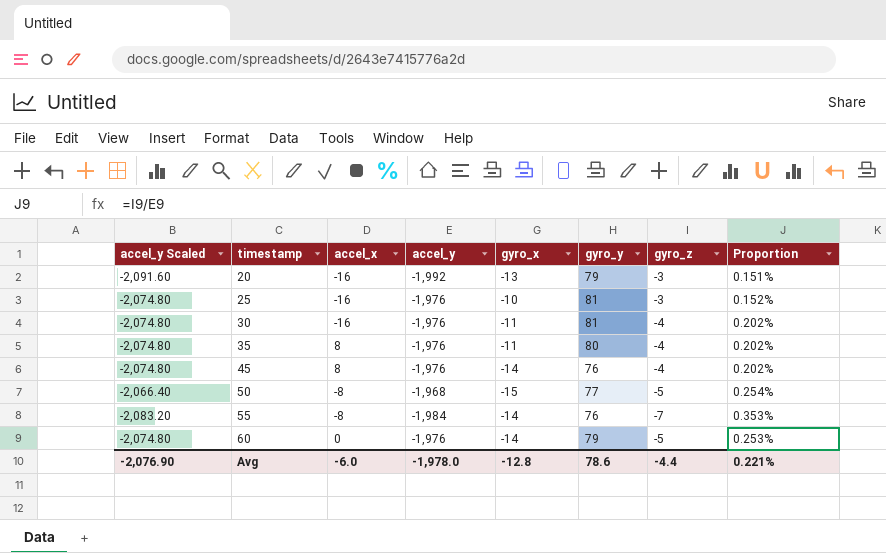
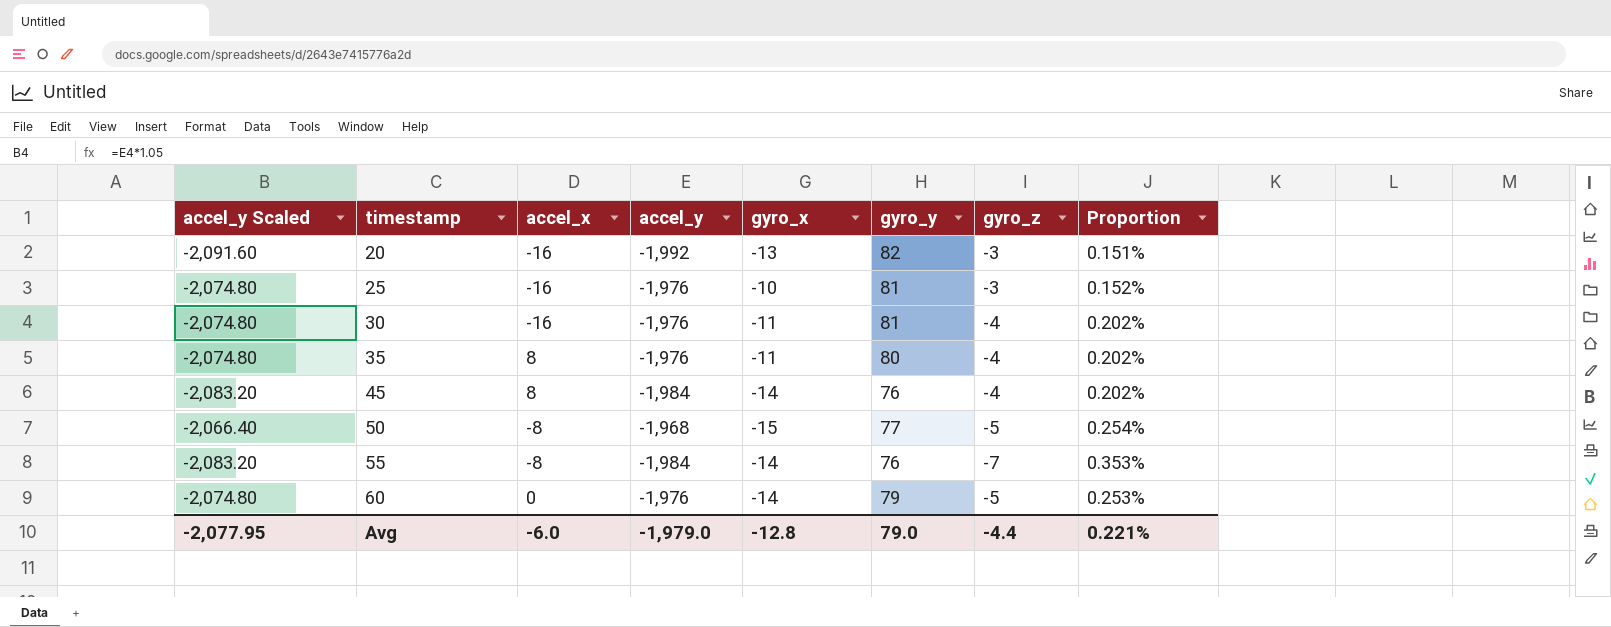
20 | gyro_y: 79 -> 82
45 | accel_y Scaled: -2,074.80 -> -2,083.20
45 | accel_y: -1,976 -> -1,984
Avg | accel_y Scaled: -2,076.90 -> -2,077.95
Avg | accel_y: -1,978.0 -> -1,979.0
Avg | gyro_y: 78.6 -> 79.0

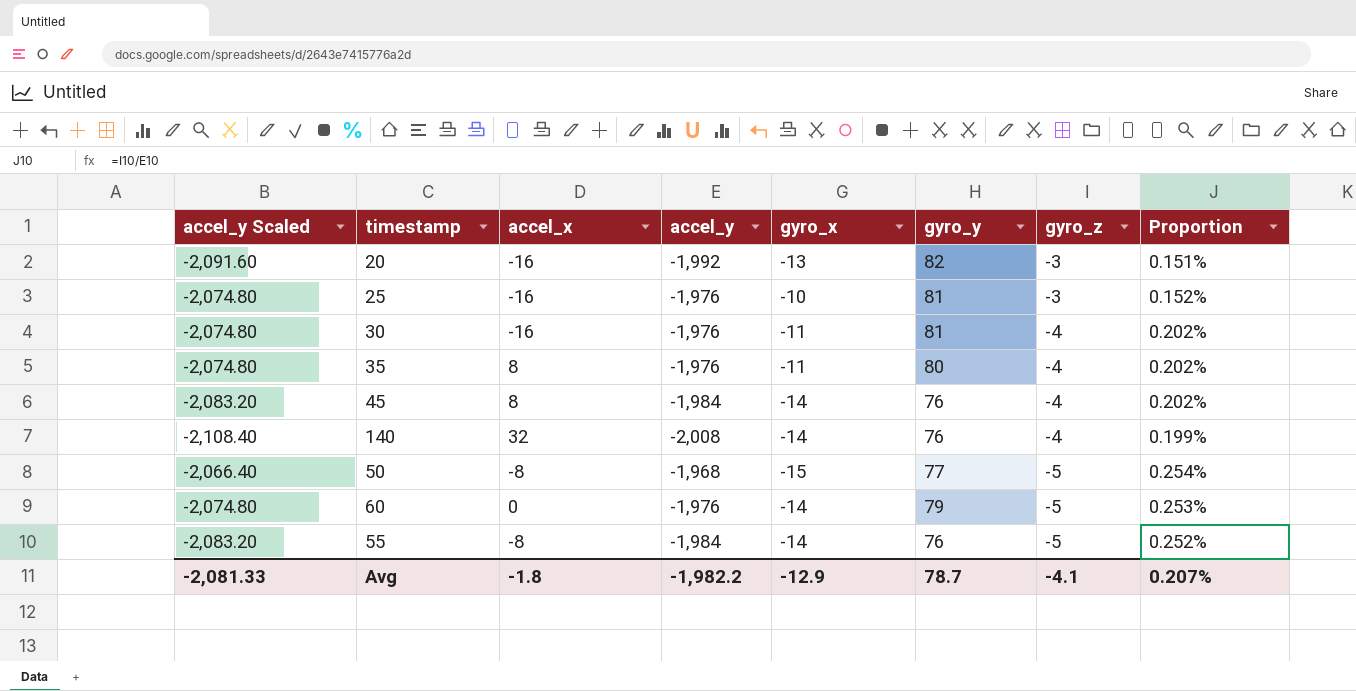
row order: timestamp ascending -> gyro_z descending
row 140: none -> -2,108.40 | 32 | -2,008 | -14 | 76 | -4 | 0.199%
55 | gyro_z: -7 -> -5
55 | Proportion: 0.353% -> 0.252%
Avg | accel_y Scaled: -2,077.95 -> -2,081.33
Avg | accel_x: -6.0 -> -1.8
Avg | accel_y: -1,979.0 -> -1,982.2
Avg | gyro_x: -12.8 -> -12.9
Avg | gyro_y: 79.0 -> 78.7
Avg | gyro_z: -4.4 -> -4.1
Avg | Proportion: 0.221% -> 0.207%

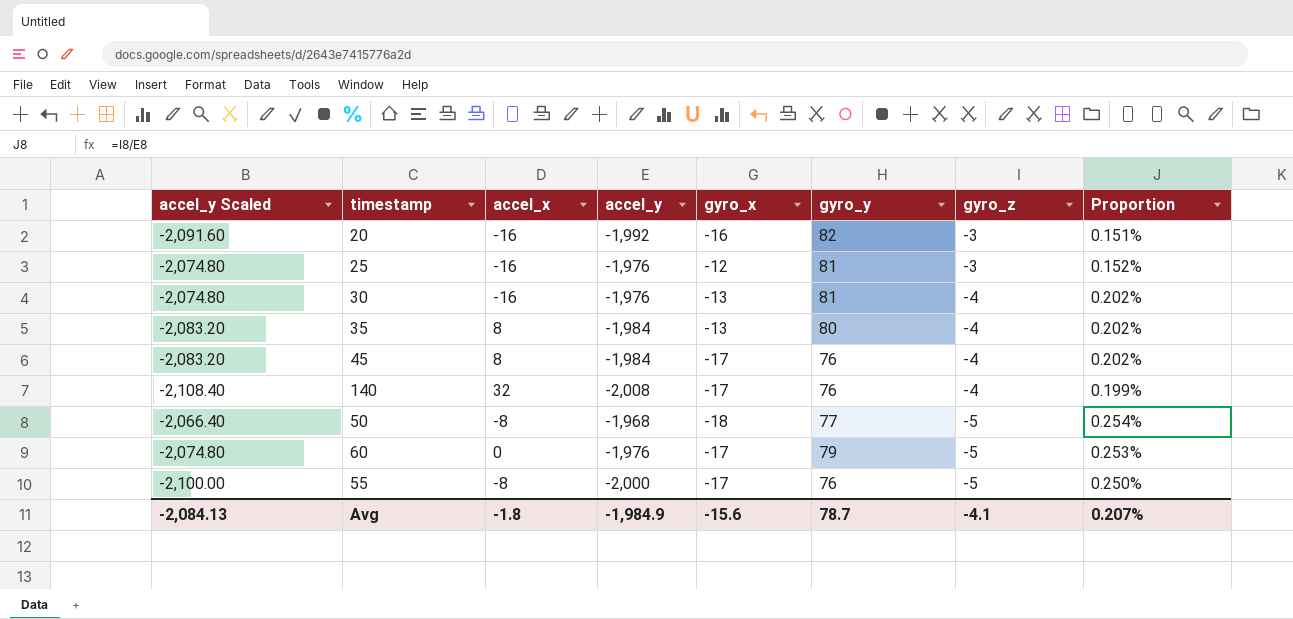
20 | gyro_x: -13 -> -16
25 | gyro_x: -10 -> -12
30 | gyro_x: -11 -> -13
35 | accel_y Scaled: -2,074.80 -> -2,083.20
35 | accel_y: -1,976 -> -1,984
35 | gyro_x: -11 -> -13
45 | gyro_x: -14 -> -17
140 | gyro_x: -14 -> -17
50 | gyro_x: -15 -> -18
60 | gyro_x: -14 -> -17
55 | accel_y Scaled: -2,083.20 -> -2,100.00
55 | accel_y: -1,984 -> -2,000
55 | gyro_x: -14 -> -17
55 | Proportion: 0.252% -> 0.250%
Avg | accel_y Scaled: -2,081.33 -> -2,084.13
Avg | accel_y: -1,982.2 -> -1,984.9
Avg | gyro_x: -12.9 -> -15.6

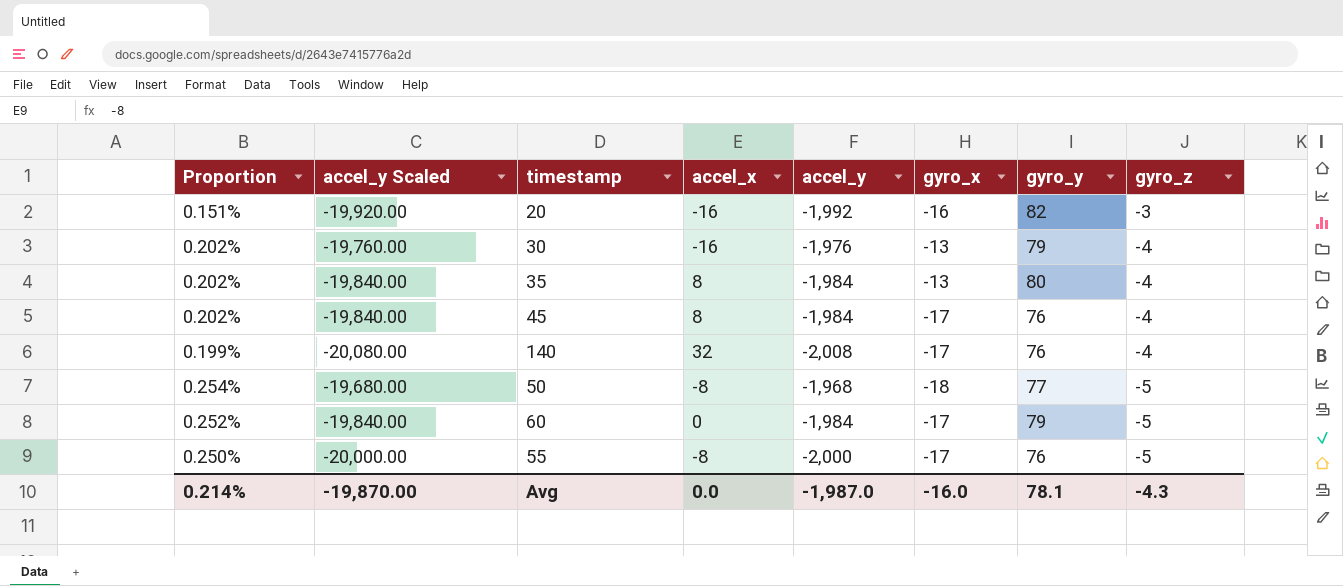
column Proportion | position: 8 -> 1
column accel_y Scaled | formula: [accel_y] * 1.05 -> [accel_y] * 10
row 25: -2,074.80 | -16 | -1,976 | -12 | 81 | -3 | 0.152% -> none
30 | gyro_y: 81 -> 79
60 | Proportion: 0.253% -> 0.252%
60 | accel_y: -1,976 -> -1,984
Avg | Proportion: 0.207% -> 0.214%
Avg | accel_y Scaled: -2,084.13 -> -19,870.00
Avg | accel_x: -1.8 -> 0.0
Avg | accel_y: -1,984.9 -> -1,987.0
Avg | gyro_x: -15.6 -> -16.0
Avg | gyro_y: 78.7 -> 78.1
Avg | gyro_z: -4.1 -> -4.3

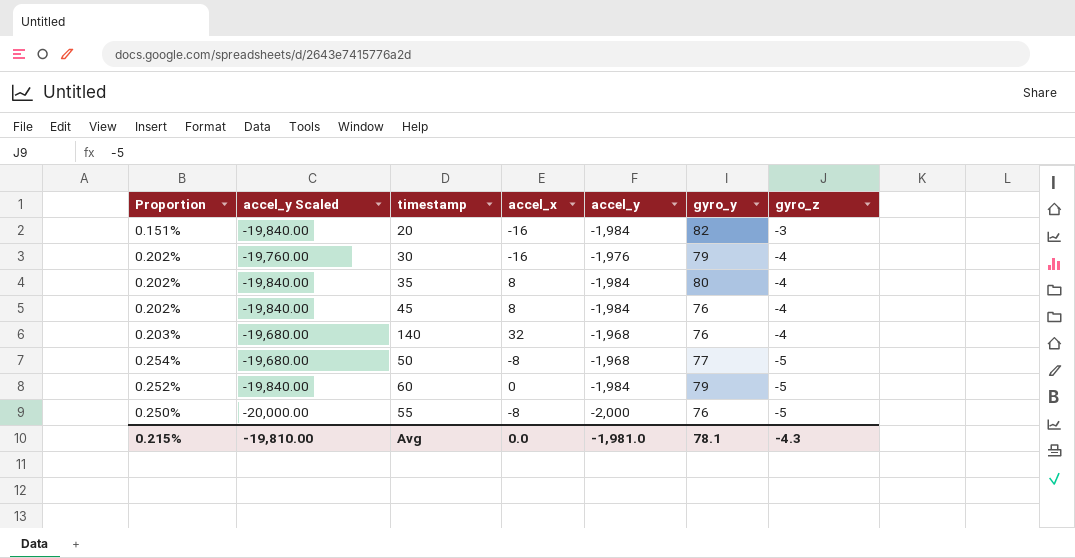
column gyro_x | position: 6 -> none
20 | accel_y Scaled: -19,920.00 -> -19,840.00
20 | accel_y: -1,992 -> -1,984
140 | Proportion: 0.199% -> 0.203%
140 | accel_y Scaled: -20,080.00 -> -19,680.00
140 | accel_y: -2,008 -> -1,968
Avg | Proportion: 0.214% -> 0.215%
Avg | accel_y Scaled: -19,870.00 -> -19,810.00
Avg | accel_y: -1,987.0 -> -1,981.0

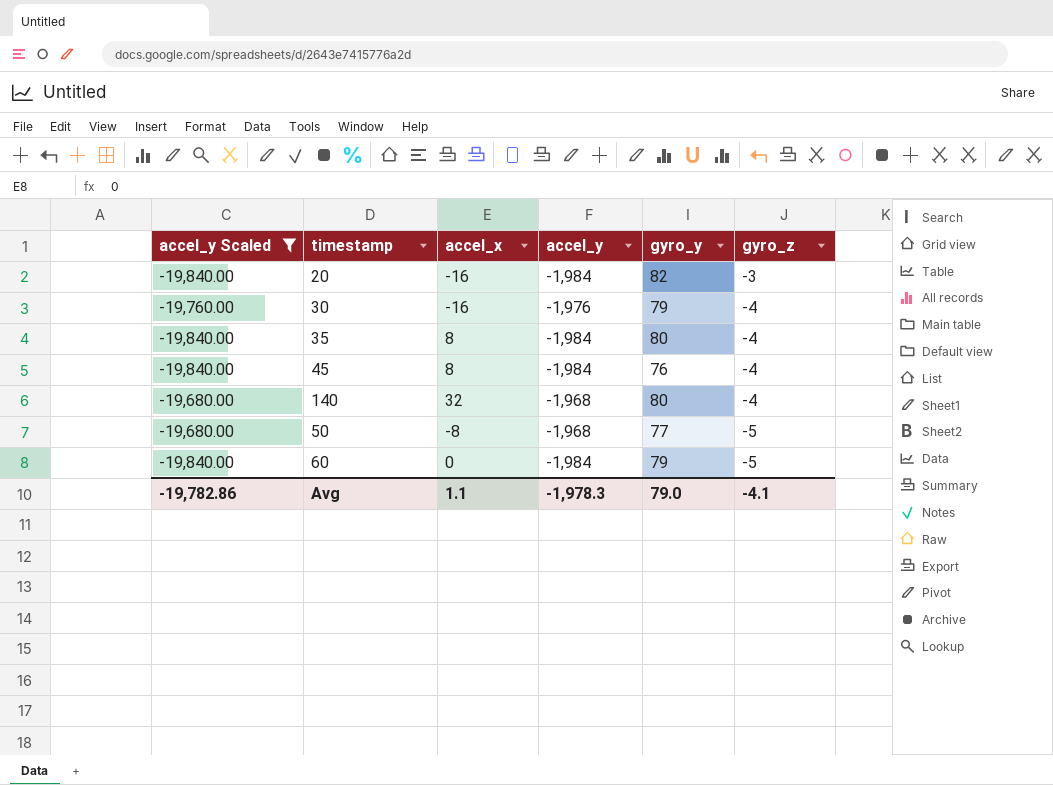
filter: none -> accel_y Scaled != -20,000.00
column Proportion | formula: [gyro_z] / [accel_y] -> none
140 | gyro_y: 76 -> 80
Avg | accel_y Scaled: -19,810.00 -> -19,782.86
Avg | accel_x: 0.0 -> 1.1
Avg | accel_y: -1,981.0 -> -1,978.3
Avg | gyro_y: 78.1 -> 79.0
Avg | gyro_z: -4.3 -> -4.1

